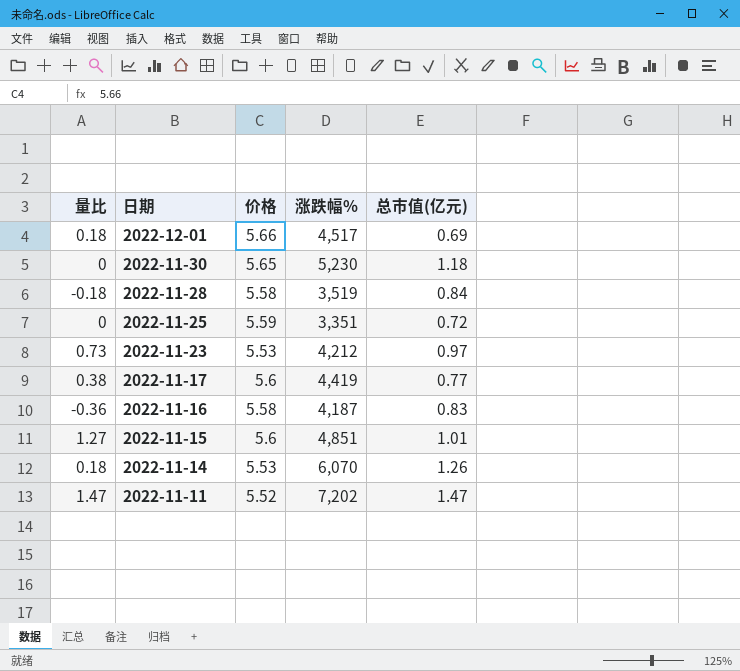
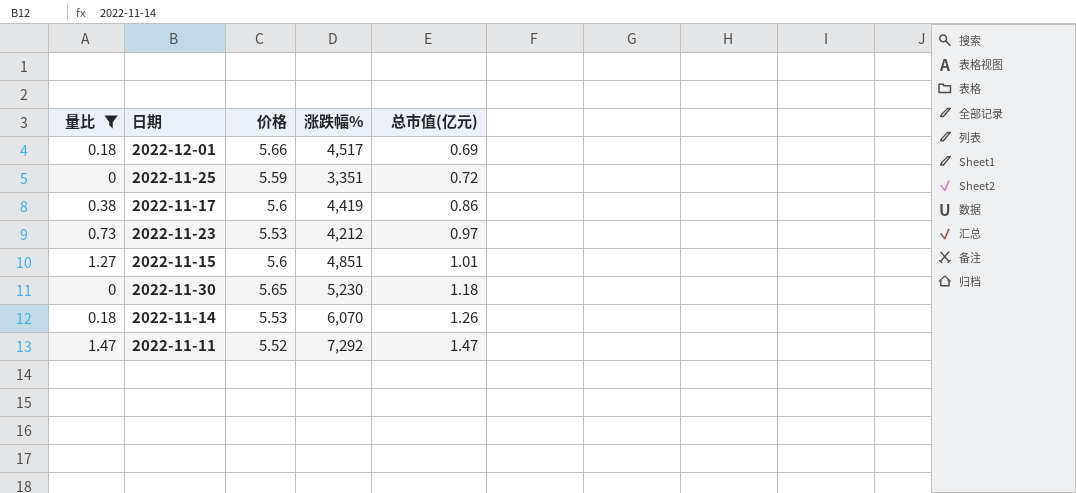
filter: none -> 量比 >= 0
row order: 日期 descending -> 总市值(亿元) ascending
2022-11-17 | 总市值(亿元): 0.77 -> 0.86
2022-11-11 | 涨跌幅%: 7,202 -> 7,292

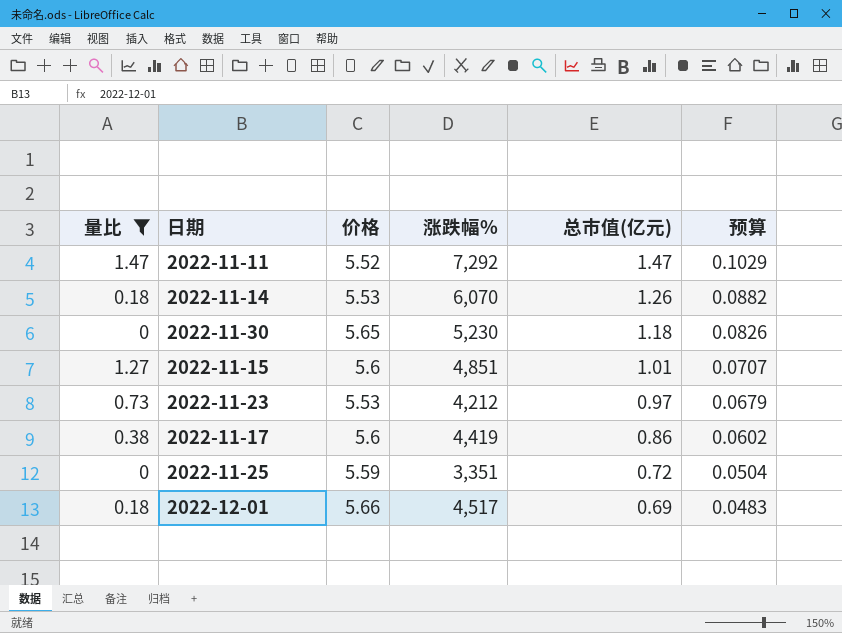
row order: 总市值(亿元) ascending -> 总市值(亿元) descending
column 预算 | formula: none -> [总市值(亿元)] * 0.07

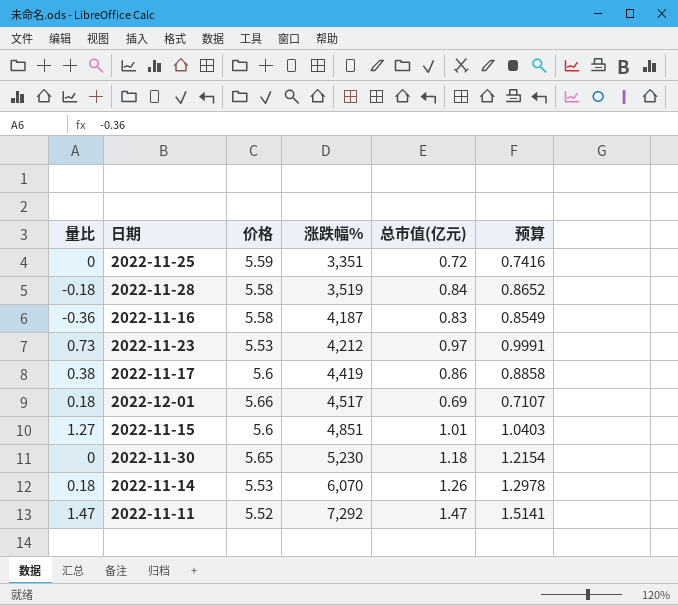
filter: 量比 >= 0 -> none
row order: 总市值(亿元) descending -> 涨跌幅% ascending
column 预算 | formula: [总市值(亿元)] * 0.07 -> [总市值(亿元)] * 1.03

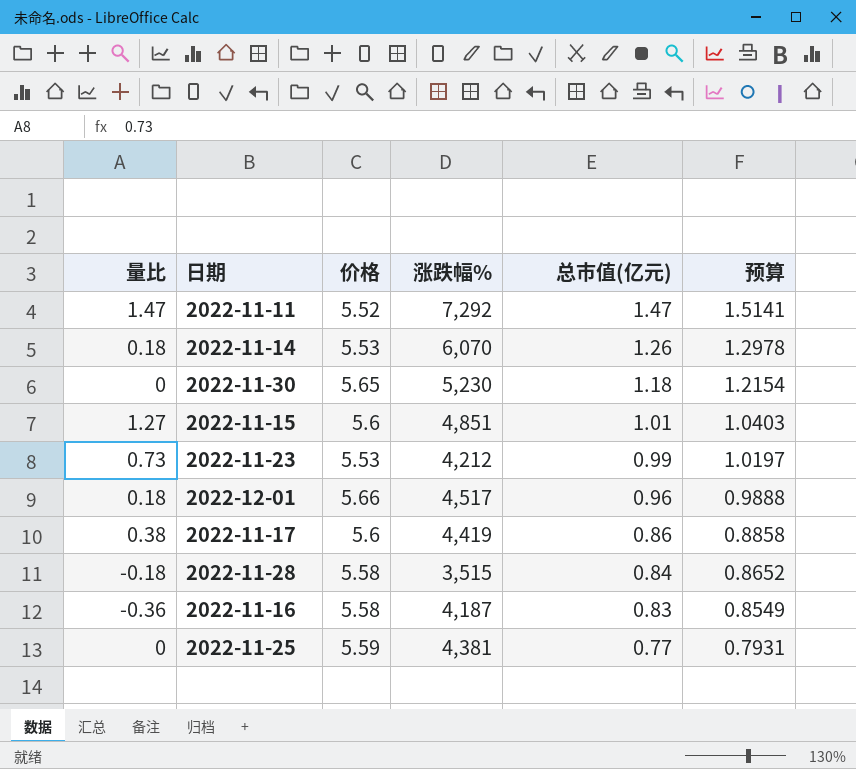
row order: 涨跌幅% ascending -> 总市值(亿元) descending
2022-11-23 | 总市值(亿元): 0.97 -> 0.99
2022-11-23 | 预算: 0.9991 -> 1.0197
2022-12-01 | 总市值(亿元): 0.69 -> 0.96
2022-12-01 | 预算: 0.7107 -> 0.9888
2022-11-28 | 涨跌幅%: 3,519 -> 3,515
2022-11-25 | 涨跌幅%: 3,351 -> 4,381
2022-11-25 | 总市值(亿元): 0.72 -> 0.77
2022-11-25 | 预算: 0.7416 -> 0.7931

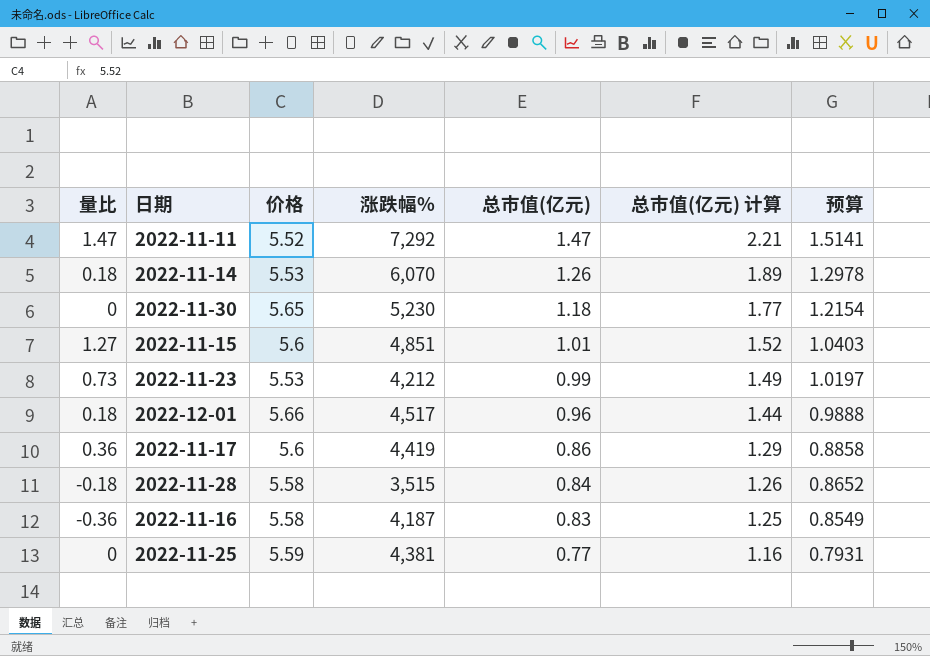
column 总市值(亿元) 计算 | formula: none -> [总市值(亿元)] * 1.5
2022-11-17 | 量比: 0.38 -> 0.36

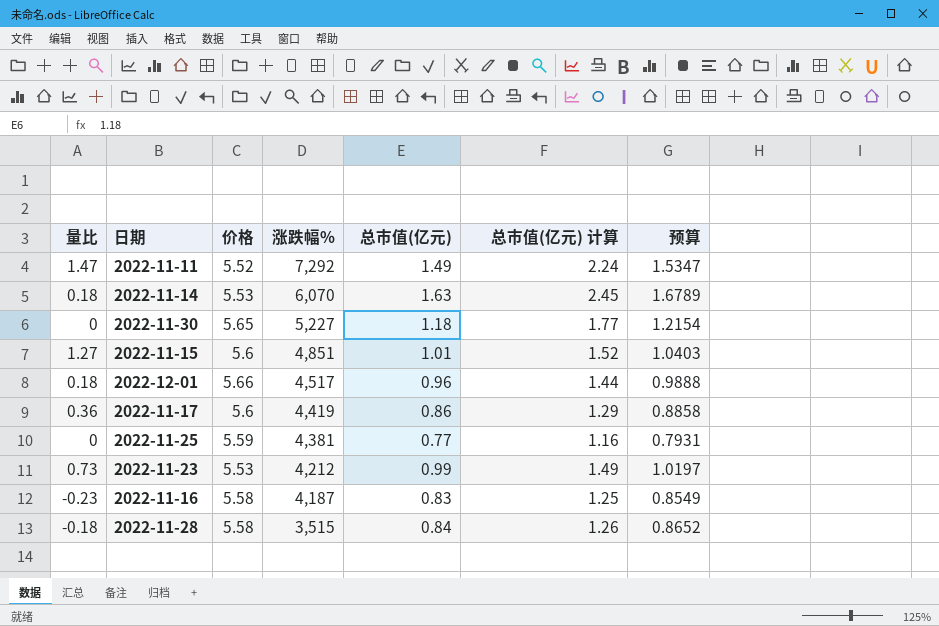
row order: 总市值(亿元) descending -> 涨跌幅% descending
2022-11-11 | 总市值(亿元): 1.47 -> 1.49
2022-11-11 | 总市值(亿元) 计算: 2.21 -> 2.24
2022-11-11 | 预算: 1.5141 -> 1.5347
2022-11-14 | 总市值(亿元): 1.26 -> 1.63
2022-11-14 | 总市值(亿元) 计算: 1.89 -> 2.45
2022-11-14 | 预算: 1.2978 -> 1.6789
2022-11-30 | 涨跌幅%: 5,230 -> 5,227
2022-11-16 | 量比: -0.36 -> -0.23

